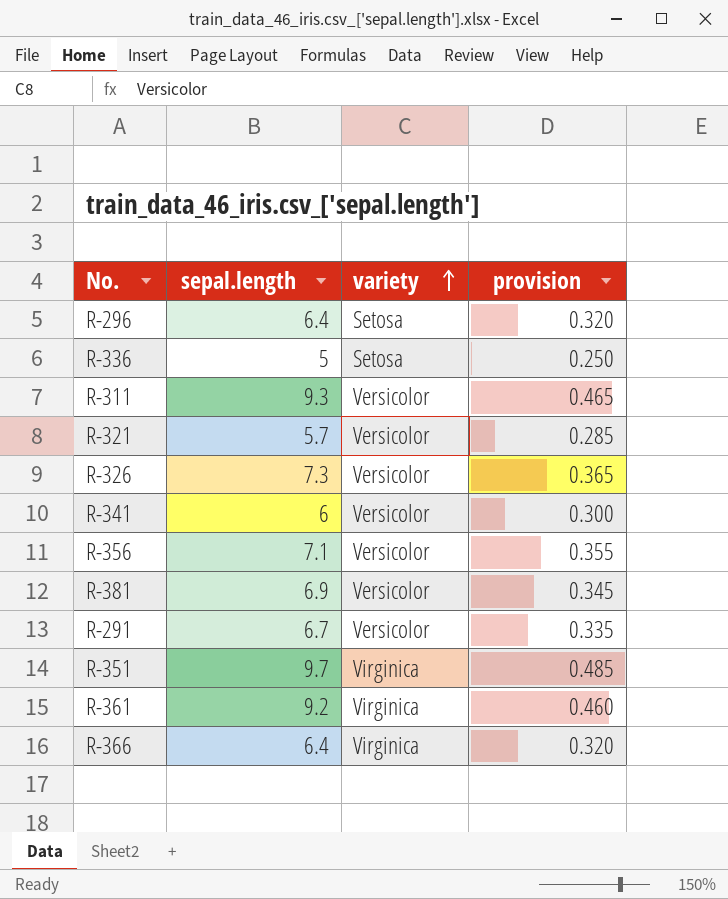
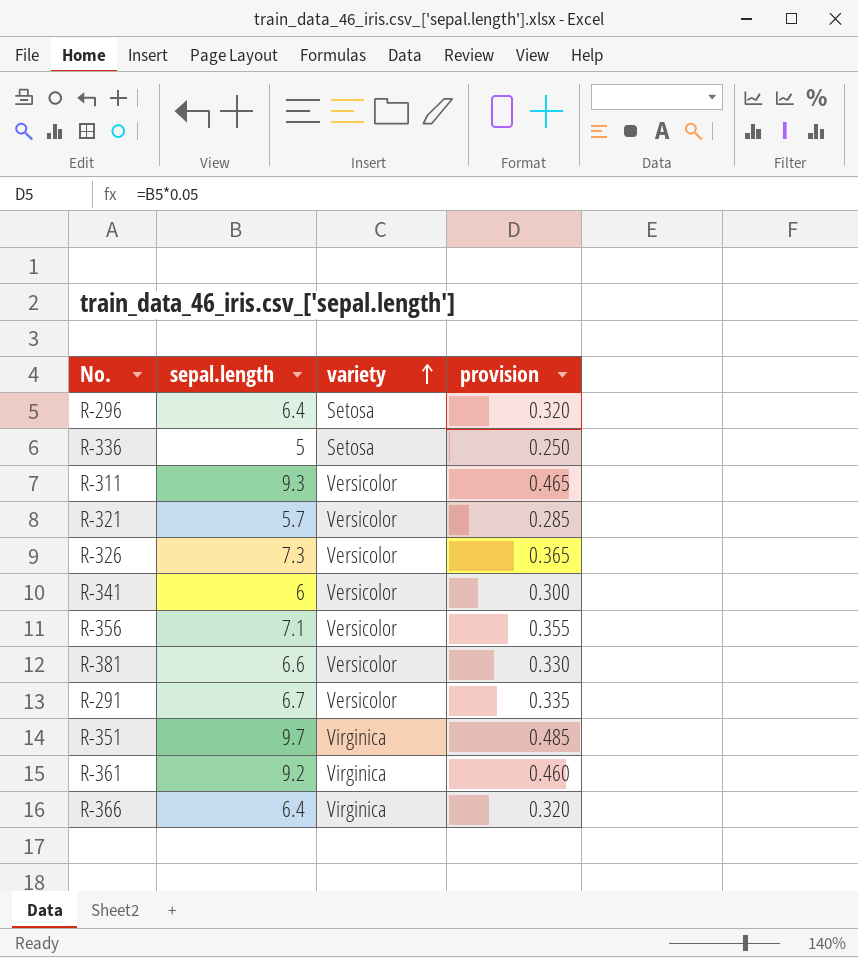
R-381 | sepal.length: 6.9 -> 6.6
R-381 | provision: 0.345 -> 0.330

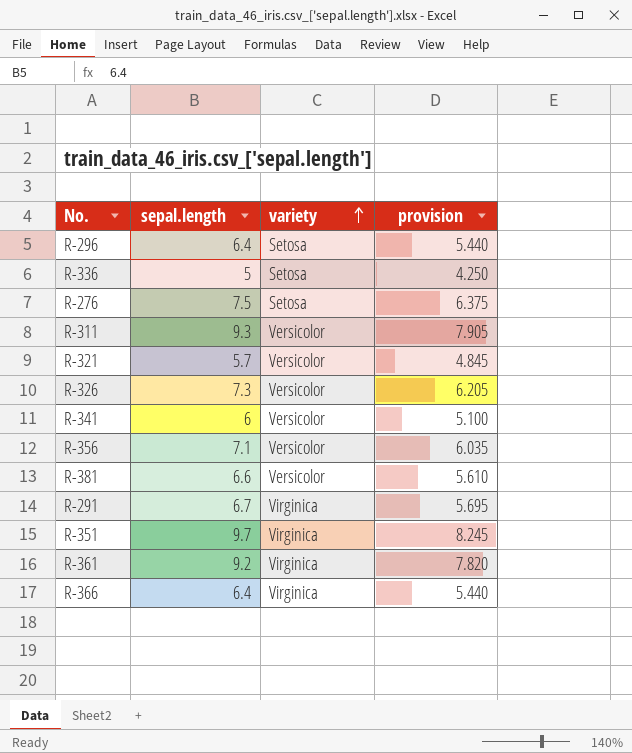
column provision | formula: [sepal.length] * 0.05 -> [sepal.length] * 0.85
row R-276: none -> 7.5 | Setosa | 6.375
R-291 | variety: Versicolor -> Virginica

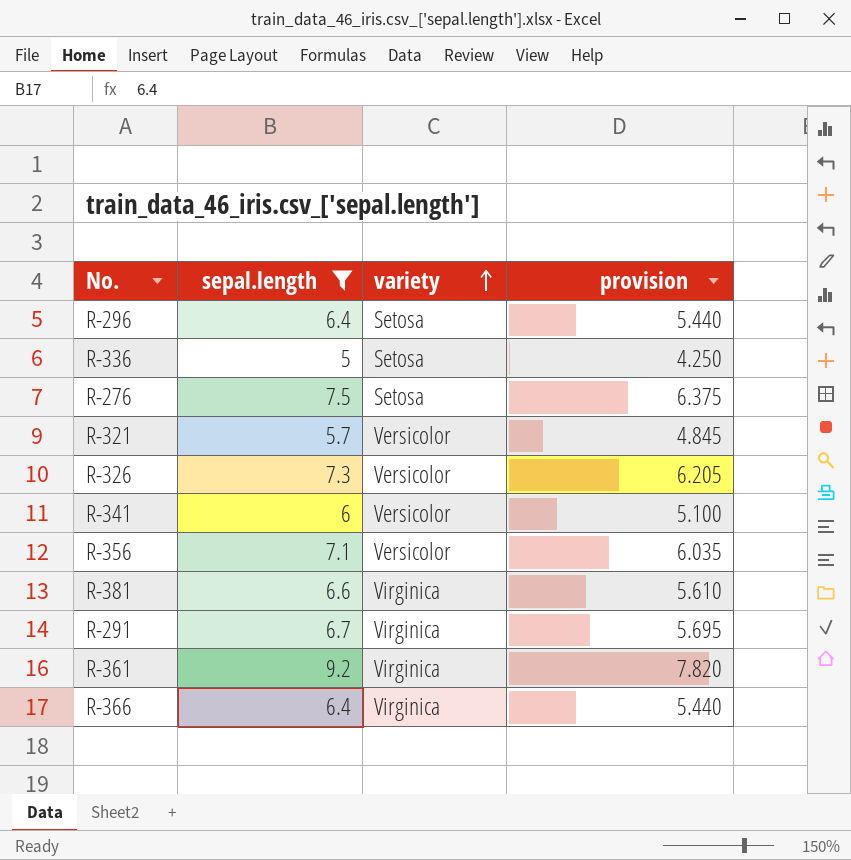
filter: none -> sepal.length <= 9.2
R-381 | variety: Versicolor -> Virginica

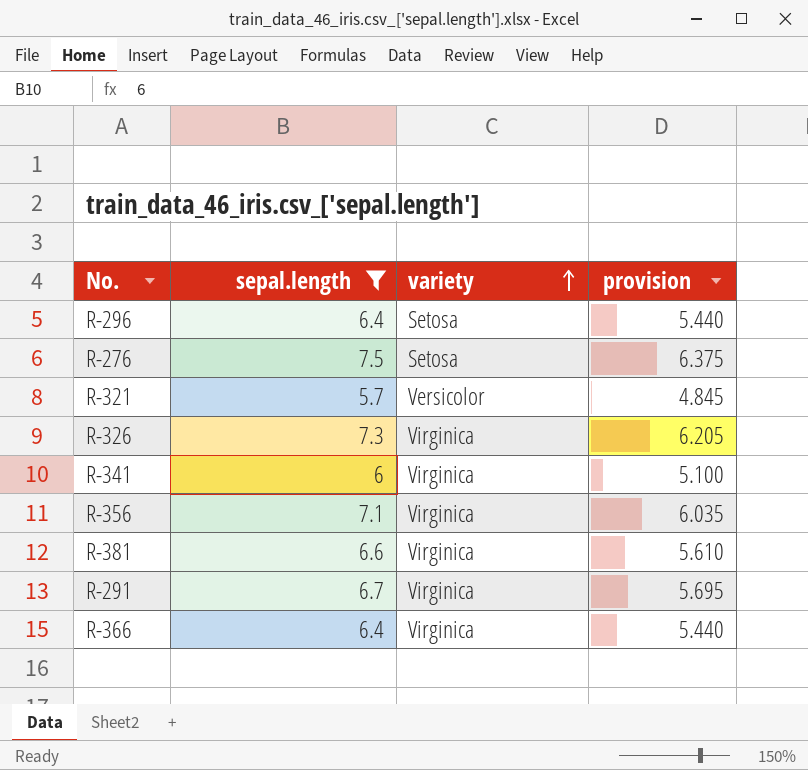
row R-336: 5 | Setosa | 4.250 -> none
row R-361: 9.2 | Virginica | 7.820 -> none
R-326 | variety: Versicolor -> Virginica
R-341 | variety: Versicolor -> Virginica
R-356 | variety: Versicolor -> Virginica

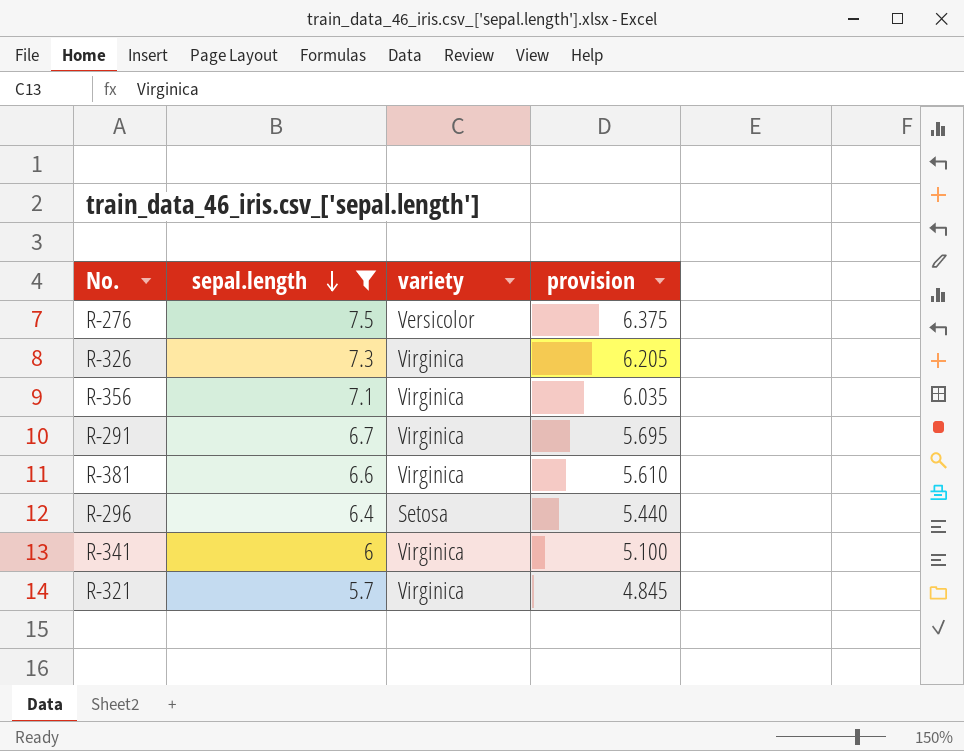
row order: variety ascending -> sepal.length descending
row R-366: 6.4 | Virginica | 5.440 -> none
R-276 | variety: Setosa -> Versicolor
R-321 | variety: Versicolor -> Virginica

